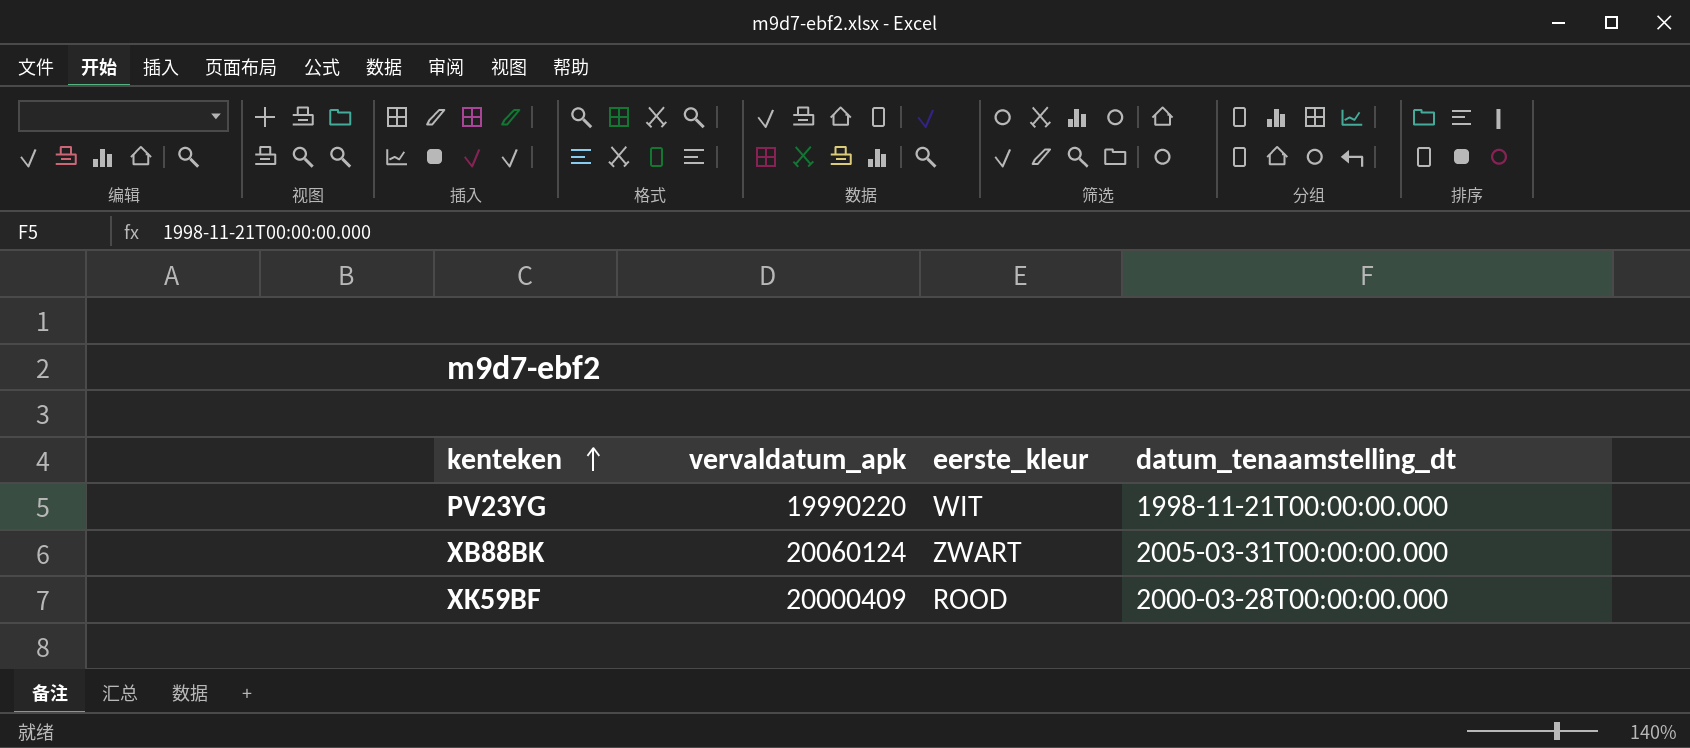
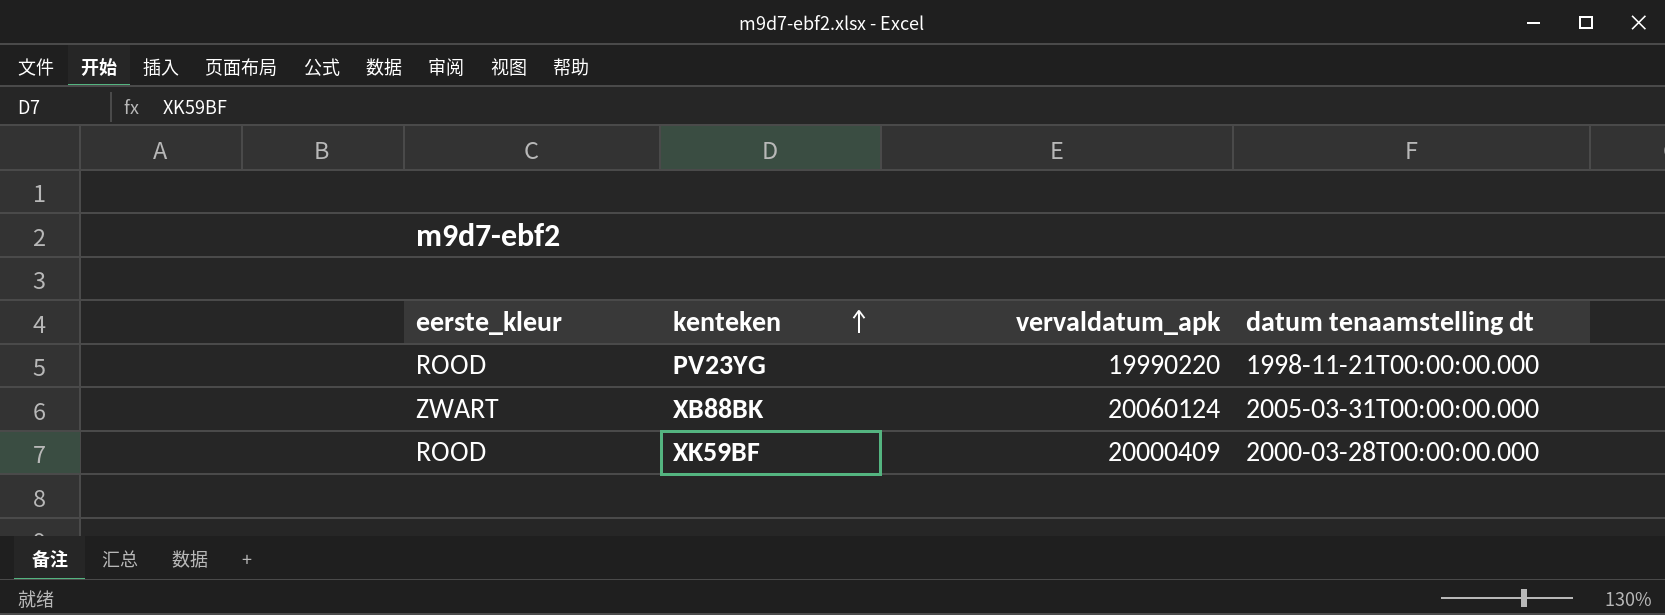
column eerste_kleur | position: 3 -> 1
column name: datum_tenaamstelling_dt -> datum tenaamstelling dt
PV23YG | eerste_kleur: WIT -> ROOD

